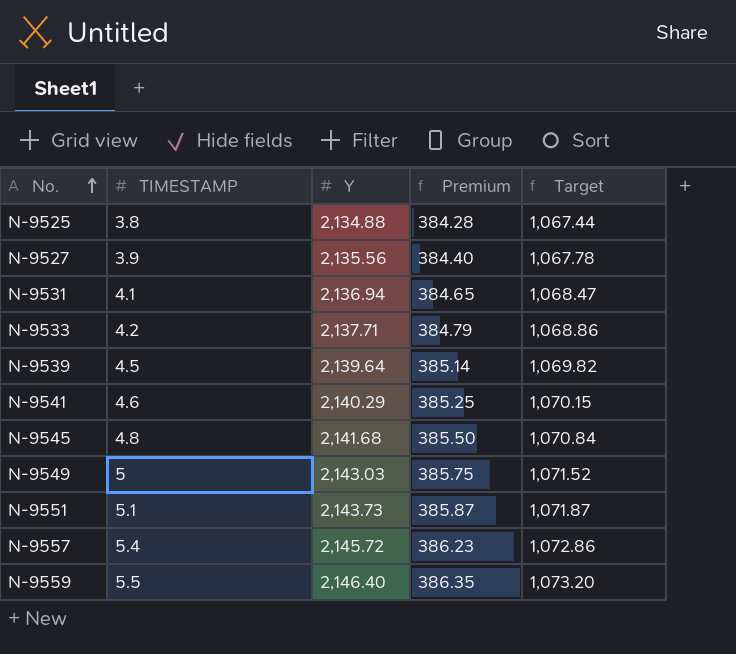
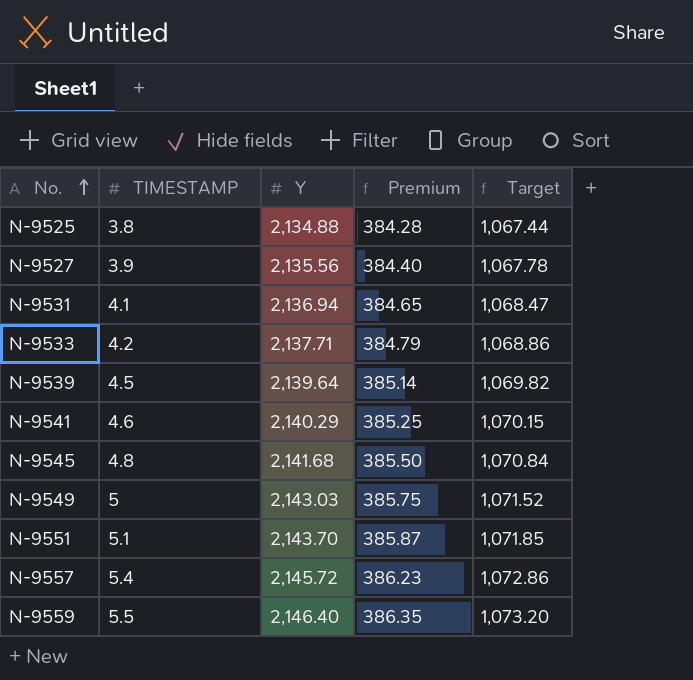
N-9551 | Y: 2,143.73 -> 2,143.70
N-9551 | Target: 1,071.87 -> 1,071.85

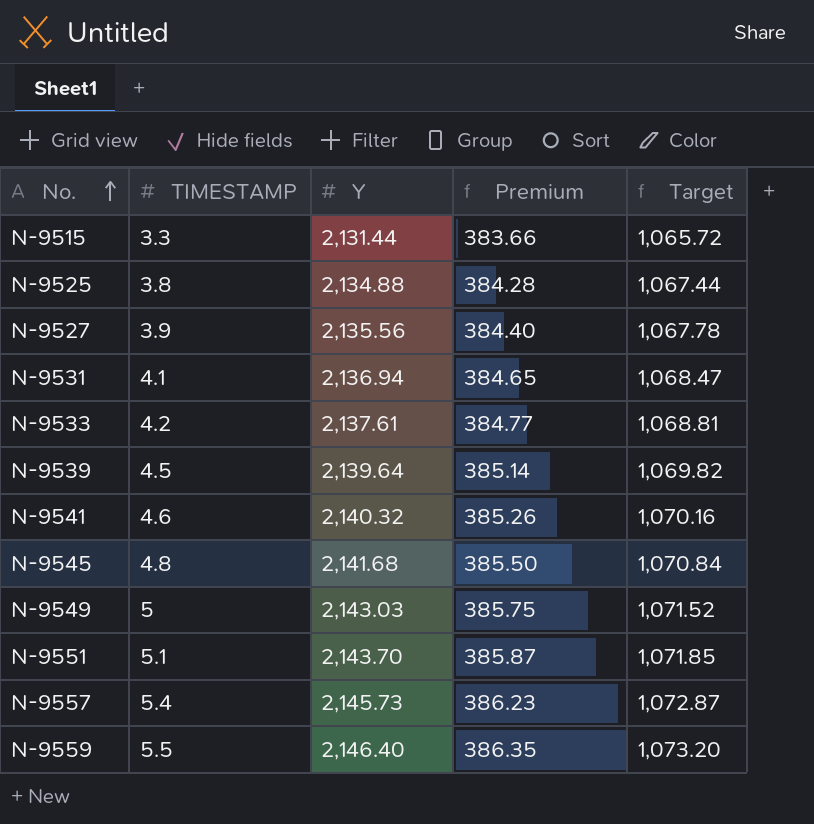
row N-9515: none -> 3.3 | 2,131.44 | 383.66 | 1,065.72
N-9533 | Y: 2,137.71 -> 2,137.61
N-9533 | Premium: 384.79 -> 384.77
N-9533 | Target: 1,068.86 -> 1,068.81
N-9541 | Y: 2,140.29 -> 2,140.32
N-9541 | Premium: 385.25 -> 385.26
N-9541 | Target: 1,070.15 -> 1,070.16
N-9557 | Y: 2,145.72 -> 2,145.73
N-9557 | Target: 1,072.86 -> 1,072.87

